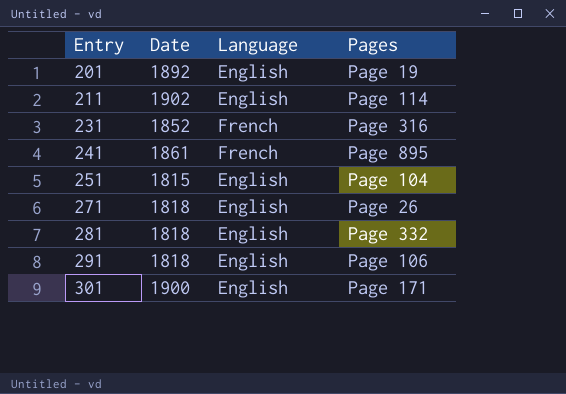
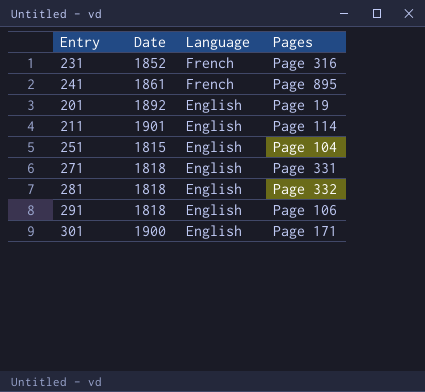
row order: Entry ascending -> Language descending
211 | Date: 1902 -> 1901
271 | Pages: Page 26 -> Page 331

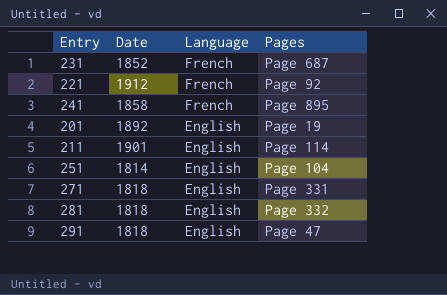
row 301: 1900 | English | Page 171 -> none
231 | Pages: Page 316 -> Page 687
row 221: none -> 1912 | French | Page 92
241 | Date: 1861 -> 1858
251 | Date: 1815 -> 1814
291 | Pages: Page 106 -> Page 47

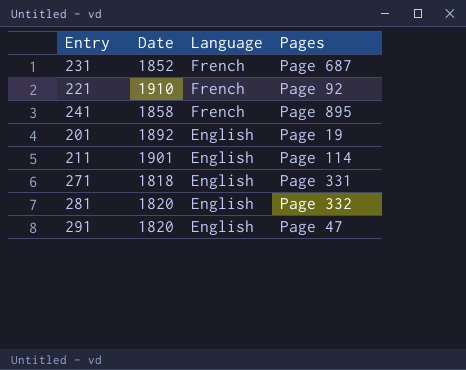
row 251: 1814 | English | Page 104 -> none
221 | Date: 1912 -> 1910
281 | Date: 1818 -> 1820
291 | Date: 1818 -> 1820

